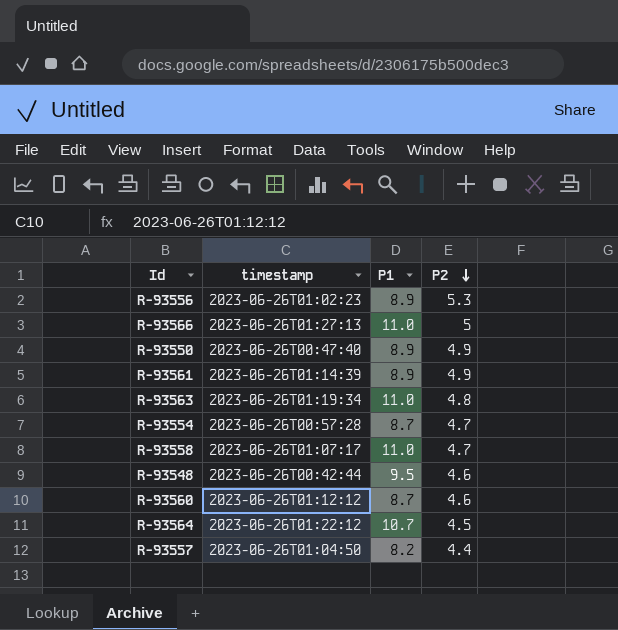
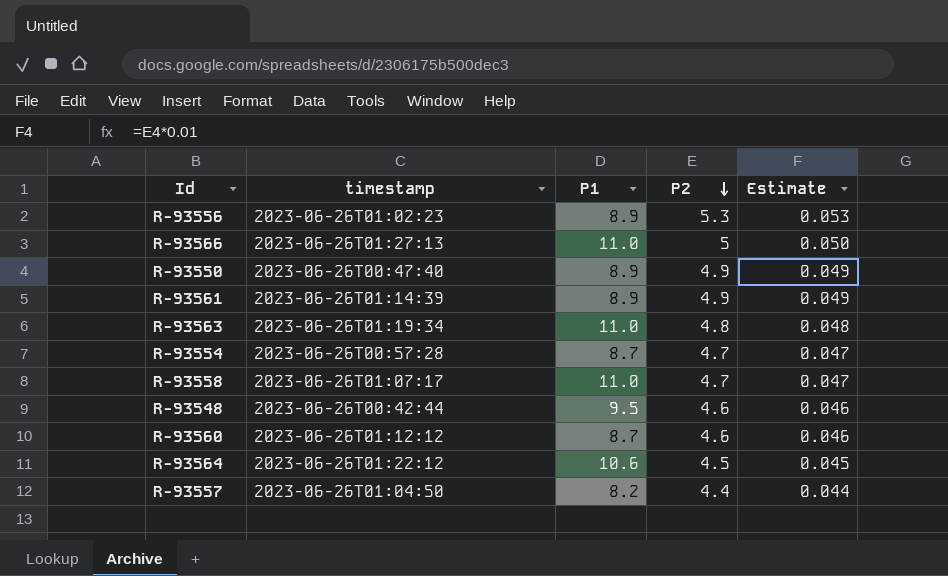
column Estimate | formula: none -> [P2] * 0.01
R-93564 | P1: 10.7 -> 10.6

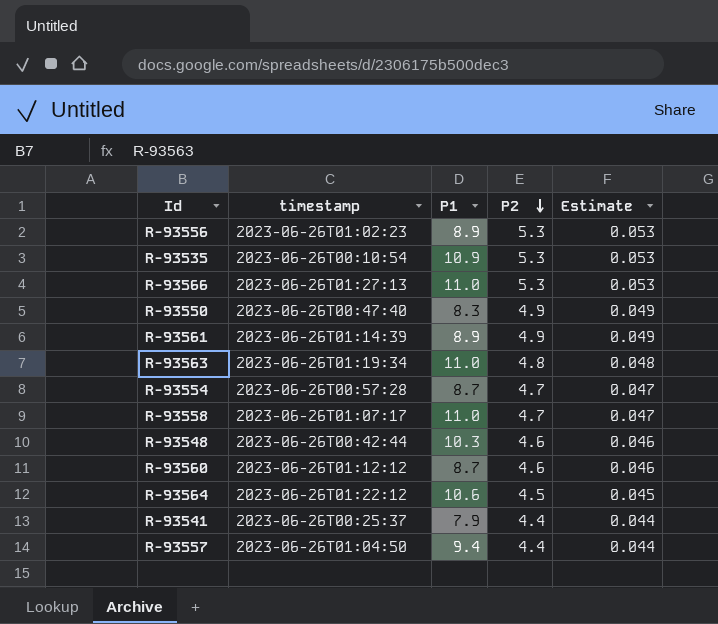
row R-93535: none -> 2023-06-26T00:10:54 | 10.9 | 5.3 | 0.053
R-93566 | P2: 5 -> 5.3
R-93566 | Estimate: 0.050 -> 0.053
R-93550 | P1: 8.9 -> 8.3
R-93548 | P1: 9.5 -> 10.3
row R-93541: none -> 2023-06-26T00:25:37 | 7.9 | 4.4 | 0.044
R-93557 | P1: 8.2 -> 9.4

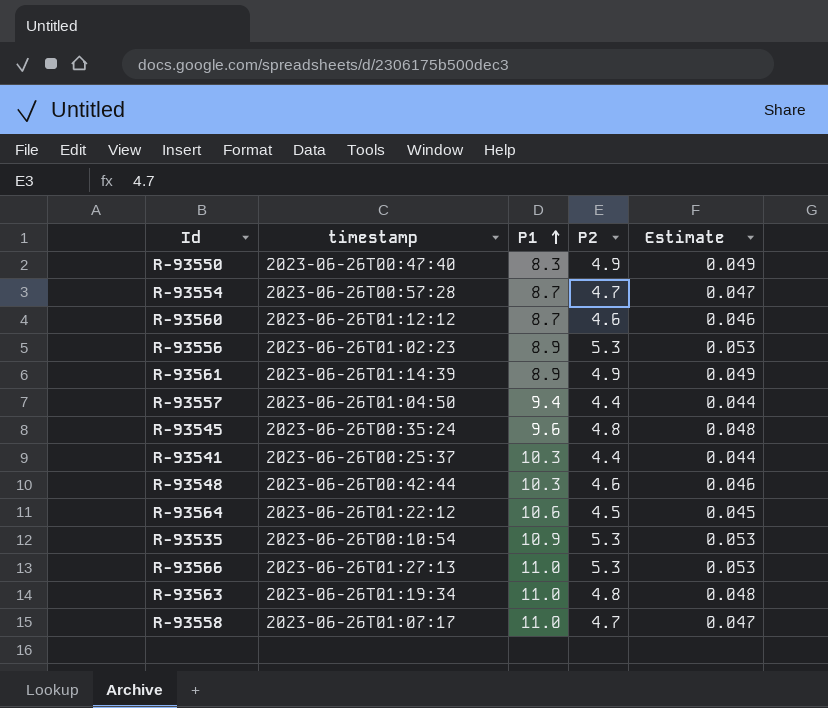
row order: P2 descending -> P1 ascending
row R-93545: none -> 2023-06-26T00:35:24 | 9.6 | 4.8 | 0.048
R-93541 | P1: 7.9 -> 10.3

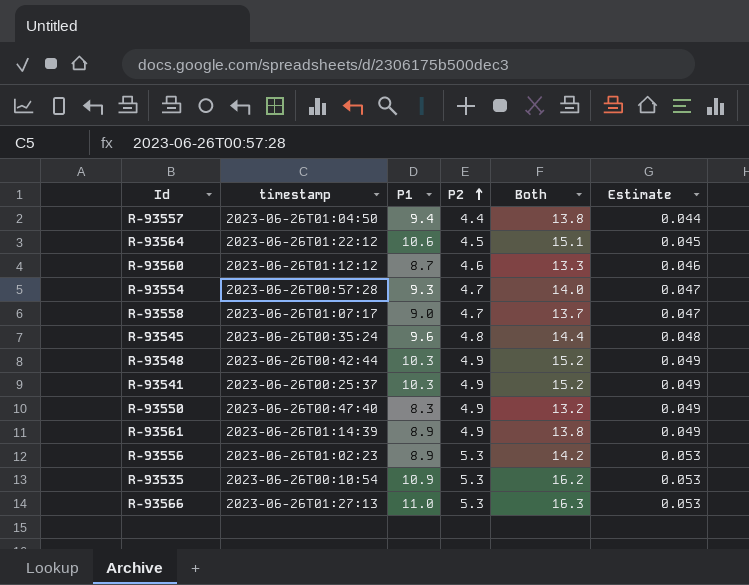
row order: P1 ascending -> P2 ascending
column Both | formula: none -> [P1] + [P2]
row R-93563: 2023-06-26T01:19:34 | 11.0 | 4.8 | 0.048 -> none
R-93554 | P1: 8.7 -> 9.3
R-93558 | P1: 11.0 -> 9.0
R-93548 | P2: 4.6 -> 4.9
R-93548 | Estimate: 0.046 -> 0.049
R-93541 | P2: 4.4 -> 4.9
R-93541 | Estimate: 0.044 -> 0.049

